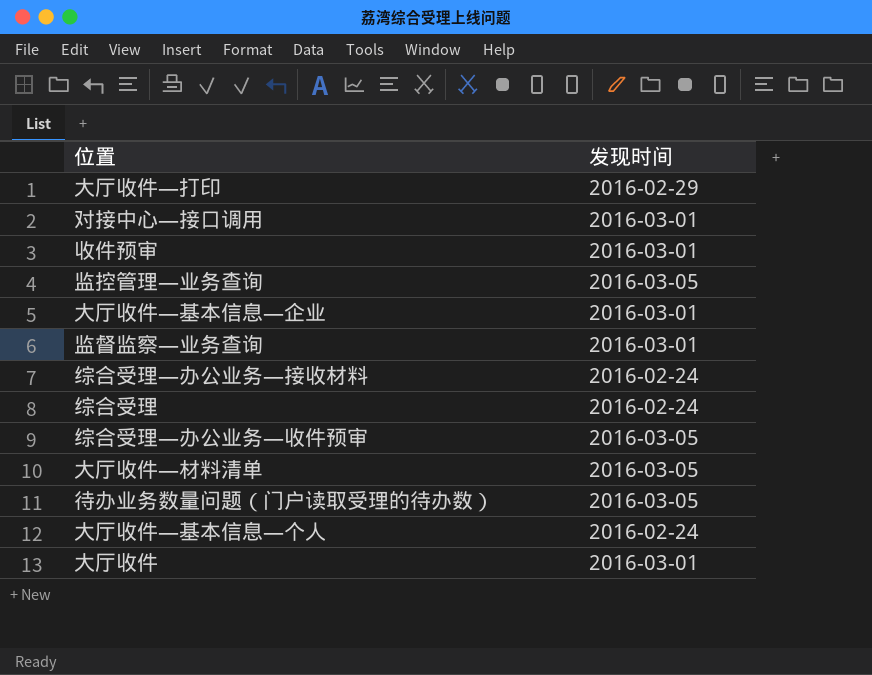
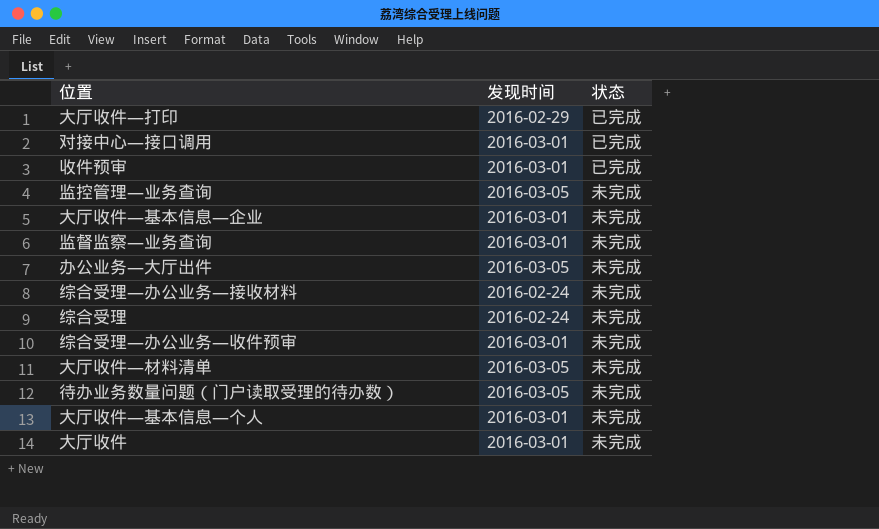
column 状态 | position: none -> 3
row 办公业务—大厅出件: none -> 2016-03-05 | 未完成
综合受理—办公业务—收件预审 | 发现时间: 2016-03-05 -> 2016-03-01
大厅收件—基本信息—个人 | 发现时间: 2016-02-24 -> 2016-03-01

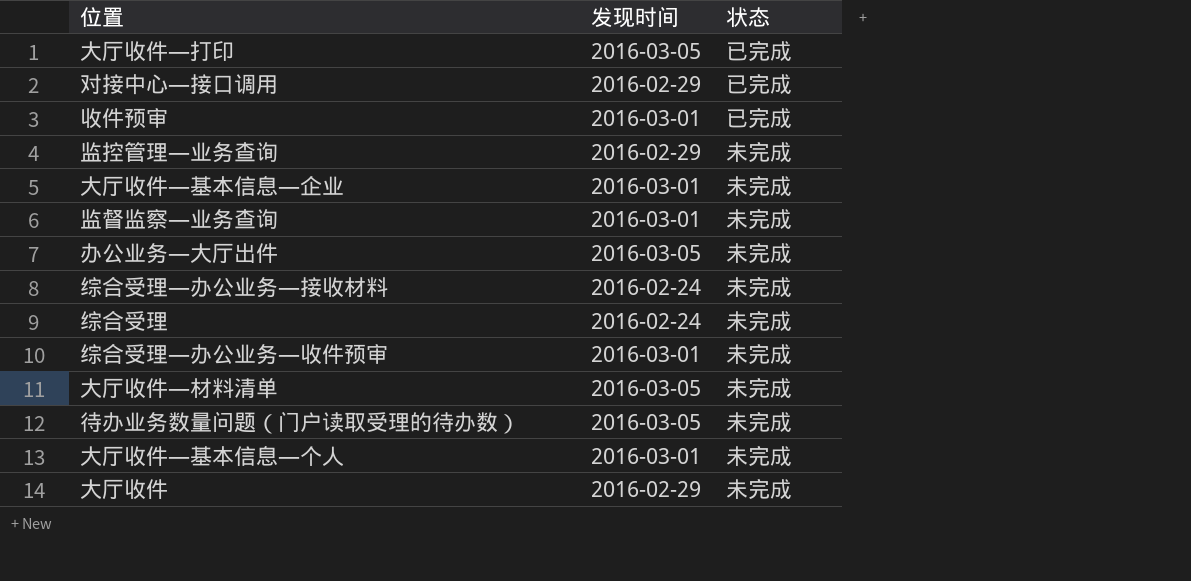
大厅收件—打印 | 发现时间: 2016-02-29 -> 2016-03-05
对接中心—接口调用 | 发现时间: 2016-03-01 -> 2016-02-29
监控管理—业务查询 | 发现时间: 2016-03-05 -> 2016-02-29
大厅收件 | 发现时间: 2016-03-01 -> 2016-02-29

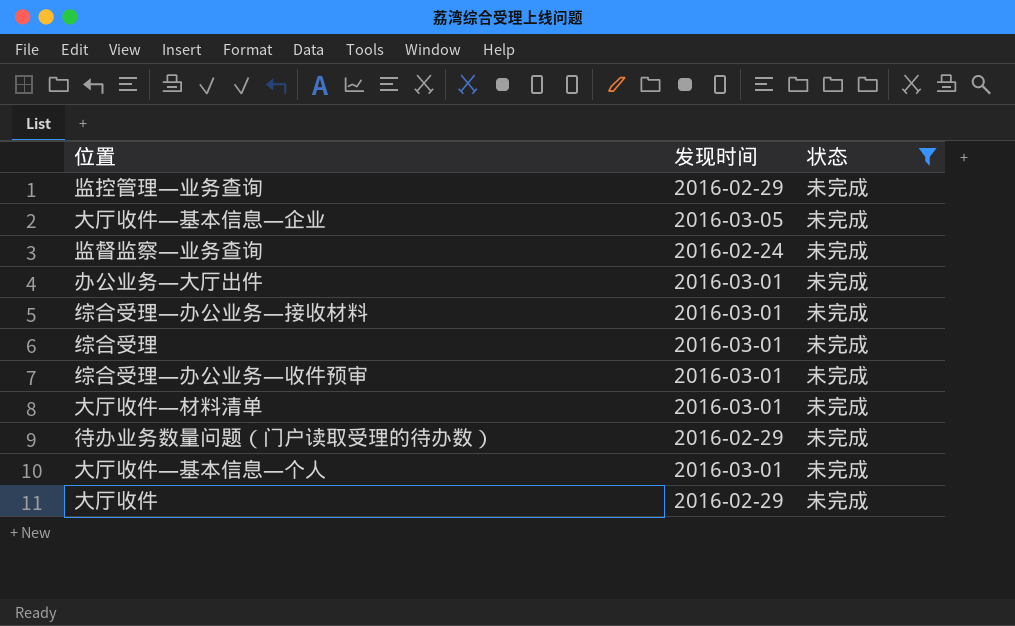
filter: none -> 状态 = 未完成
大厅收件—基本信息—企业 | 发现时间: 2016-03-01 -> 2016-03-05
监督监察—业务查询 | 发现时间: 2016-03-01 -> 2016-02-24
办公业务—大厅出件 | 发现时间: 2016-03-05 -> 2016-03-01
综合受理—办公业务—接收材料 | 发现时间: 2016-02-24 -> 2016-03-01
综合受理 | 发现时间: 2016-02-24 -> 2016-03-01
大厅收件—材料清单 | 发现时间: 2016-03-05 -> 2016-03-01
待办业务数量问题（门户读取受理的待办数） | 发现时间: 2016-03-05 -> 2016-02-29

